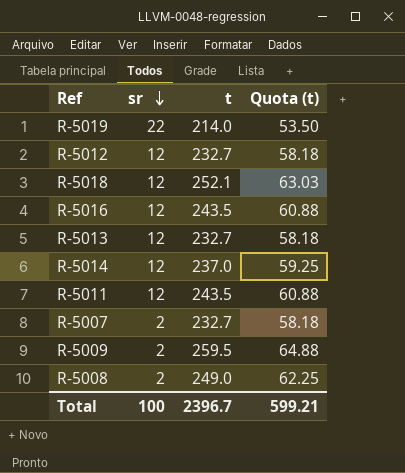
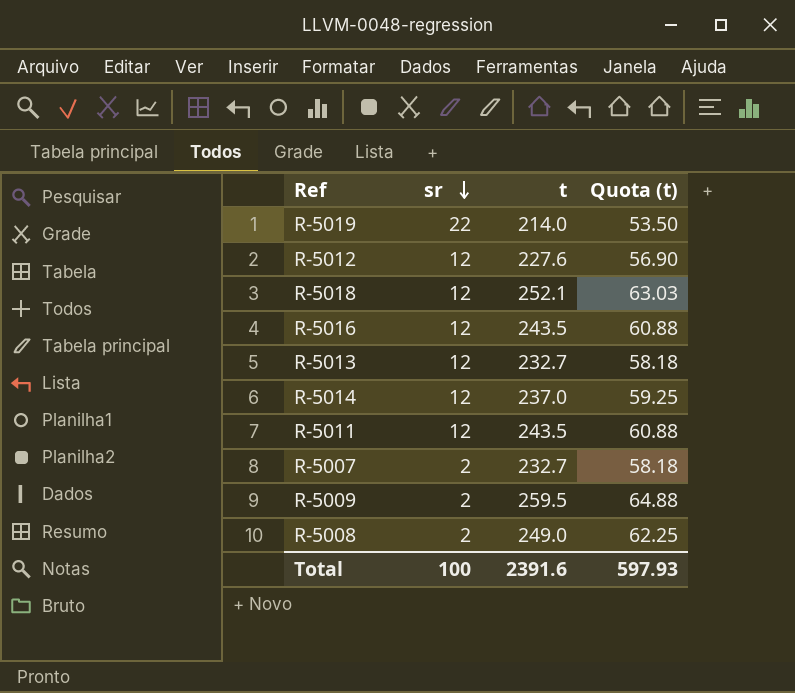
R-5012 | t: 232.7 -> 227.6
R-5012 | Quota (t): 58.18 -> 56.90
Total | t: 2396.7 -> 2391.6
Total | Quota (t): 599.21 -> 597.93

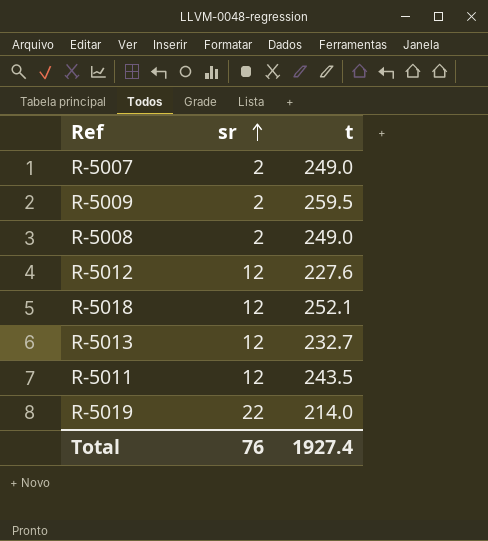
row order: sr descending -> sr ascending
column Quota (t) | formula: [t] * 0.25 -> none
row R-5016: 12 | 243.5 | 60.88 -> none
row R-5014: 12 | 237.0 | 59.25 -> none
R-5007 | t: 232.7 -> 249.0
Total | sr: 100 -> 76
Total | t: 2391.6 -> 1927.4

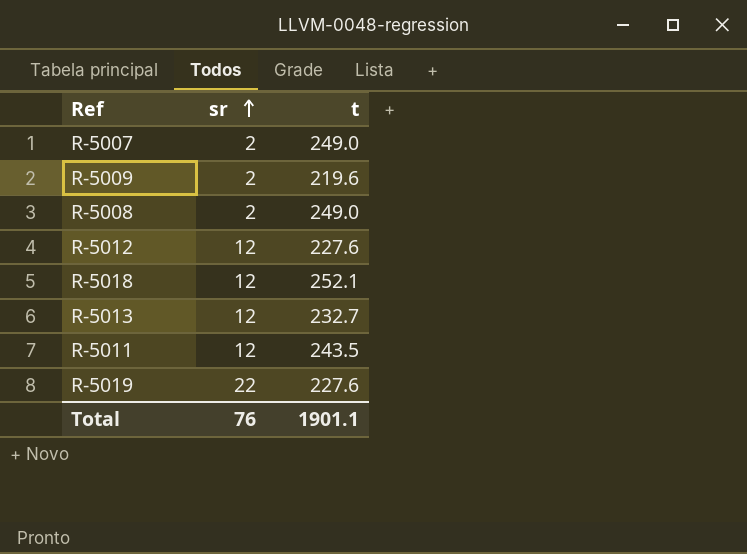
R-5009 | t: 259.5 -> 219.6
R-5019 | t: 214.0 -> 227.6
Total | t: 1927.4 -> 1901.1

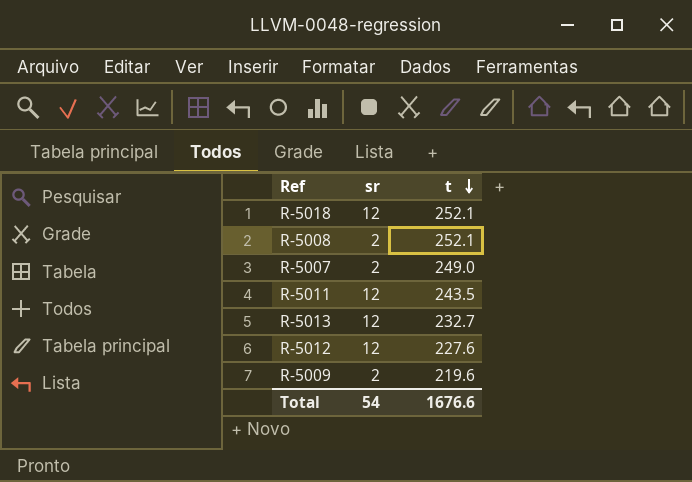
row order: sr ascending -> t descending
row R-5019: 22 | 227.6 -> none
R-5008 | t: 249.0 -> 252.1
Total | sr: 76 -> 54
Total | t: 1901.1 -> 1676.6

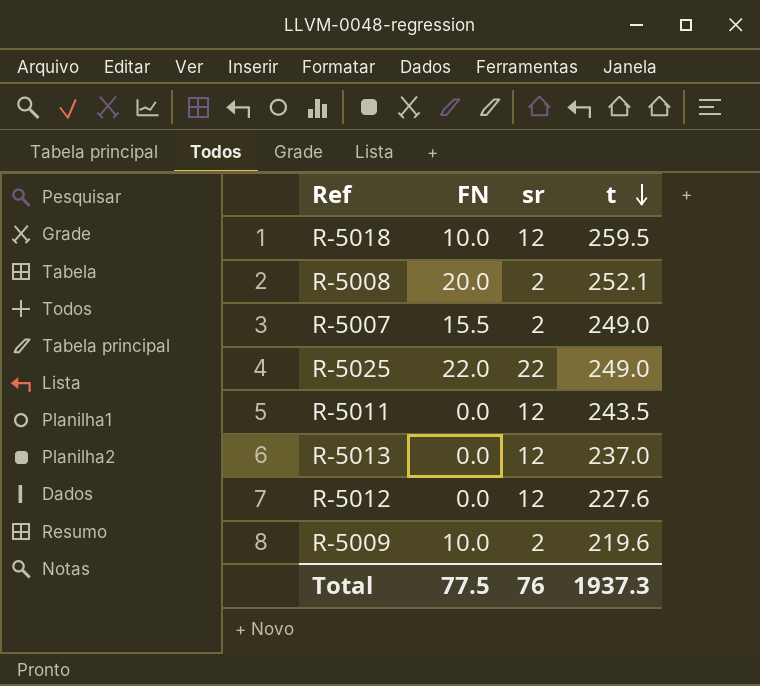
column FN | position: none -> 2
R-5018 | t: 252.1 -> 259.5
row R-5025: none -> 22.0 | 22 | 249.0
R-5013 | t: 232.7 -> 237.0
Total | sr: 54 -> 76
Total | t: 1676.6 -> 1937.3

